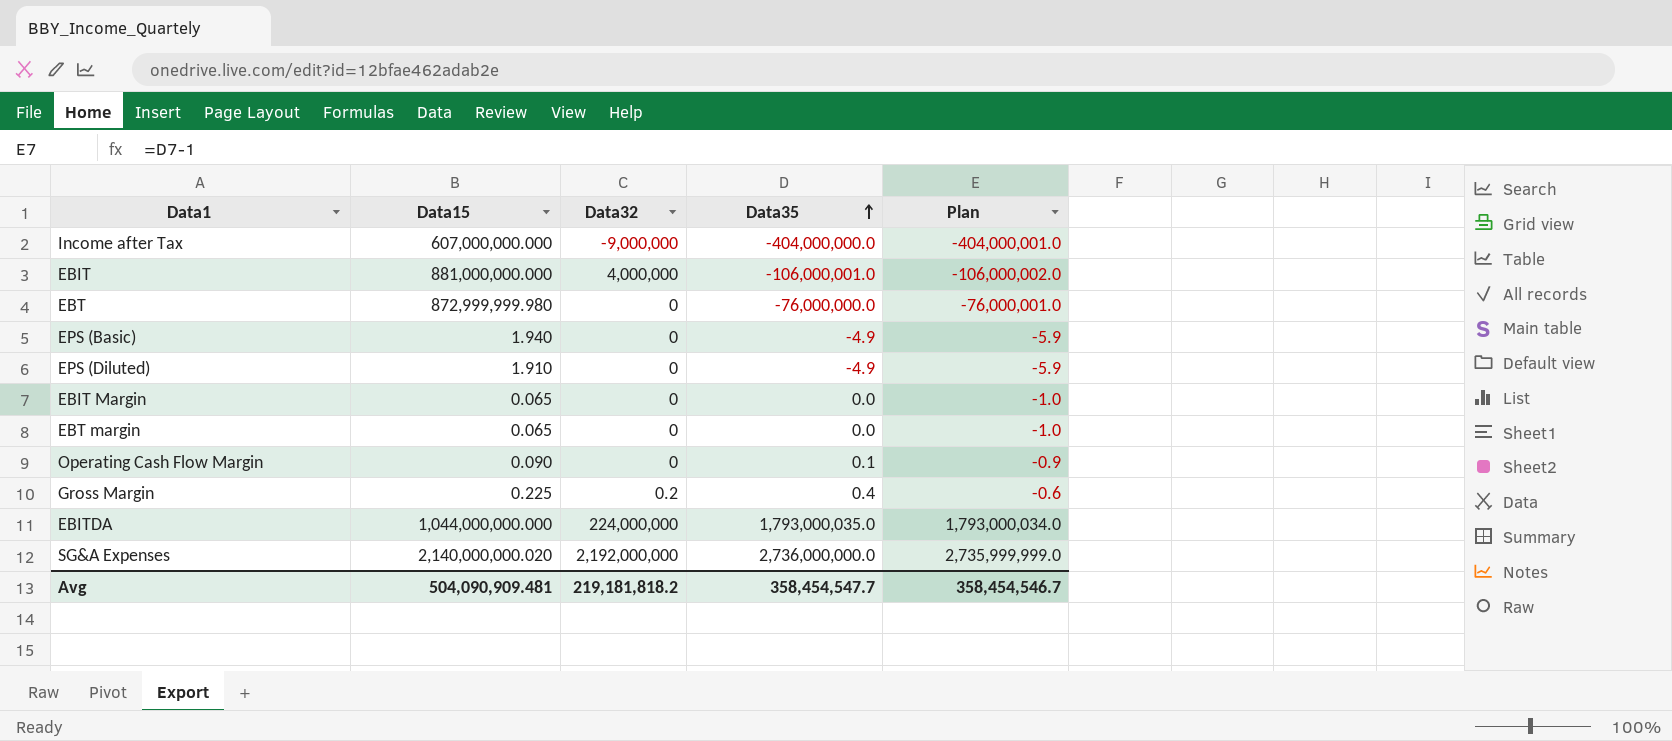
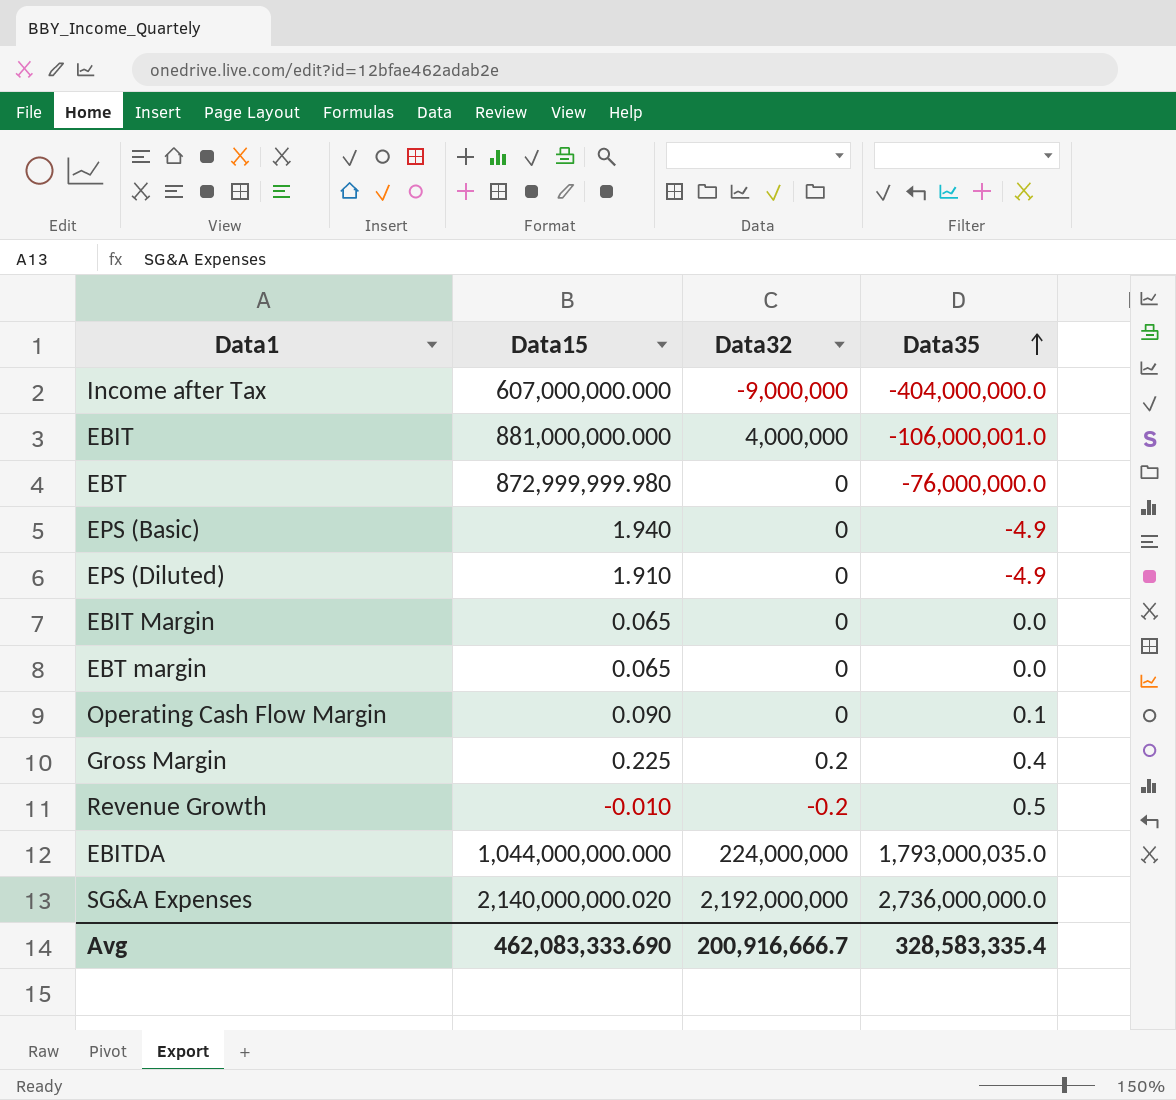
column Plan | formula: [Data35] - 1 -> none
row Revenue Growth: none -> -0.010 | -0.2 | 0.5
Avg | Data15: 504,090,909.481 -> 462,083,333.690
Avg | Data32: 219,181,818.2 -> 200,916,666.7
Avg | Data35: 358,454,547.7 -> 328,583,335.4

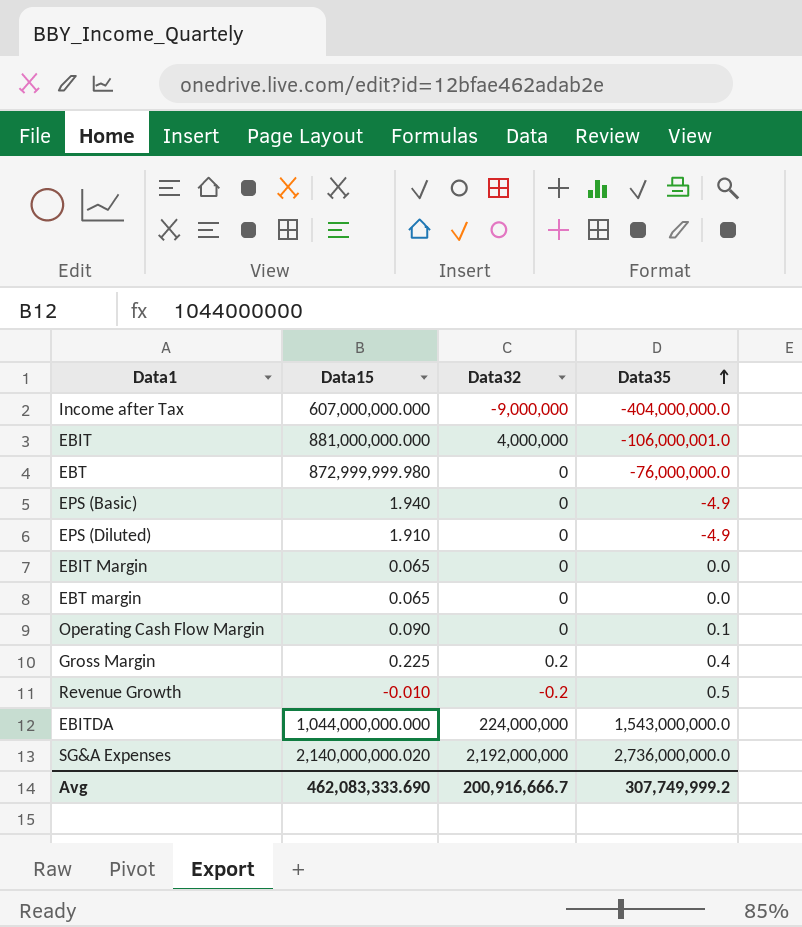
EBITDA | Data35: 1,793,000,035.0 -> 1,543,000,000.0
Avg | Data35: 328,583,335.4 -> 307,749,999.2

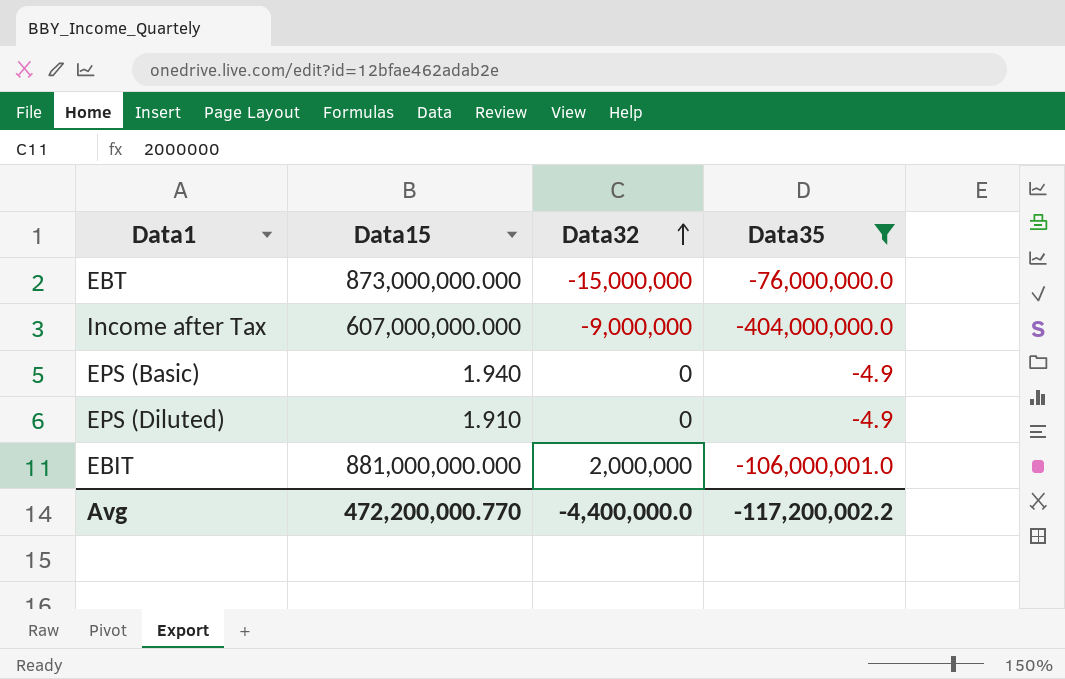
filter: none -> Data35 <= -4.9
row order: Data35 ascending -> Data32 ascending
EBT | Data15: 872,999,999.980 -> 873,000,000.000
EBT | Data32: 0 -> -15,000,000
EBIT | Data32: 4,000,000 -> 2,000,000
Avg | Data15: 462,083,333.690 -> 472,200,000.770
Avg | Data32: 200,916,666.7 -> -4,400,000.0
Avg | Data35: 307,749,999.2 -> -117,200,002.2

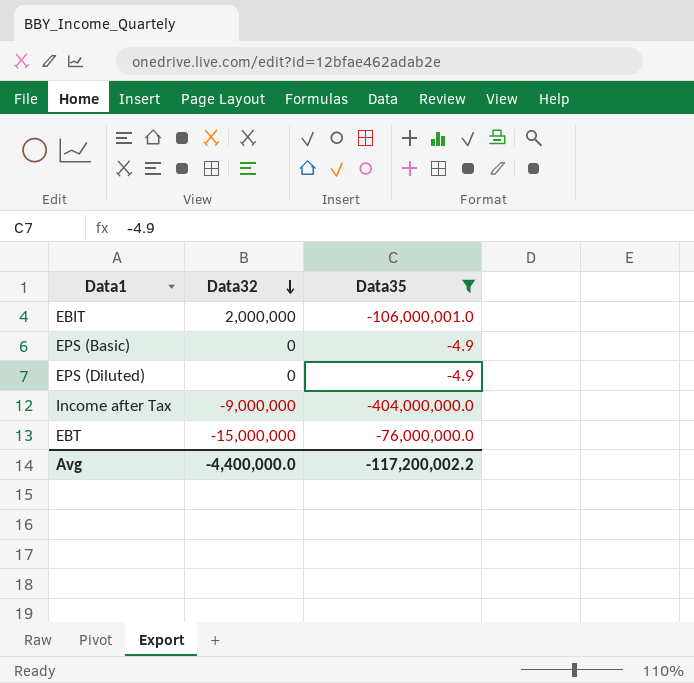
row order: Data32 ascending -> Data32 descending
column Data15 | position: 2 -> none

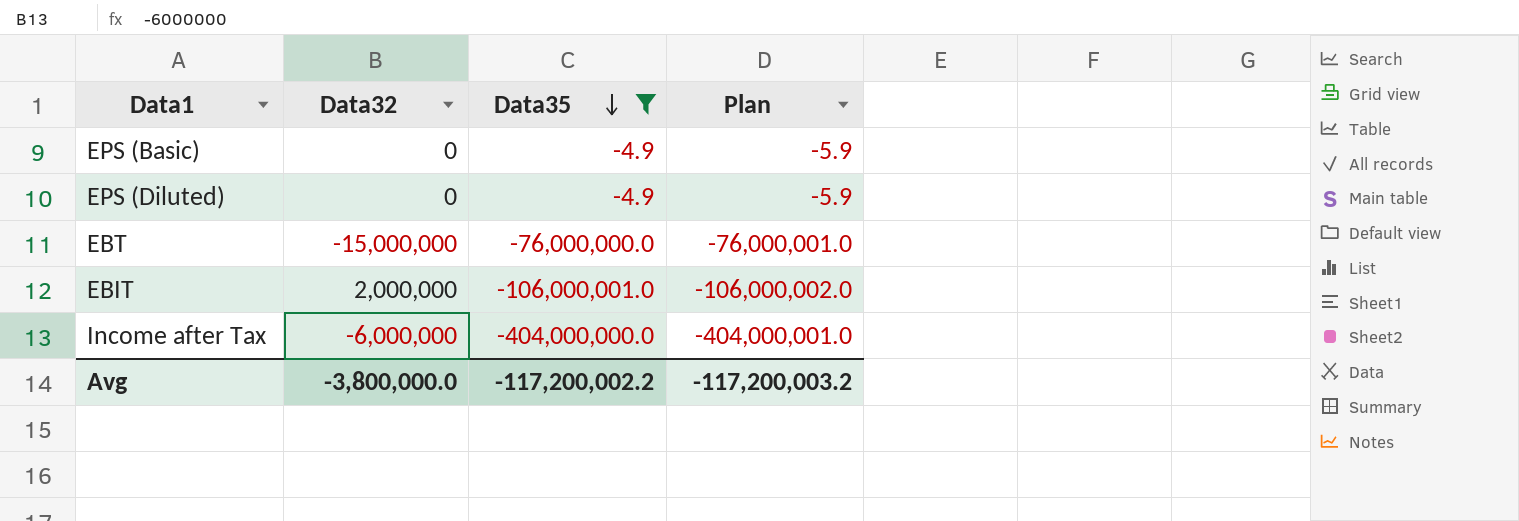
row order: Data32 descending -> Data35 descending
column Plan | formula: none -> [Data35] - 1
Income after Tax | Data32: -9,000,000 -> -6,000,000
Avg | Data32: -4,400,000.0 -> -3,800,000.0

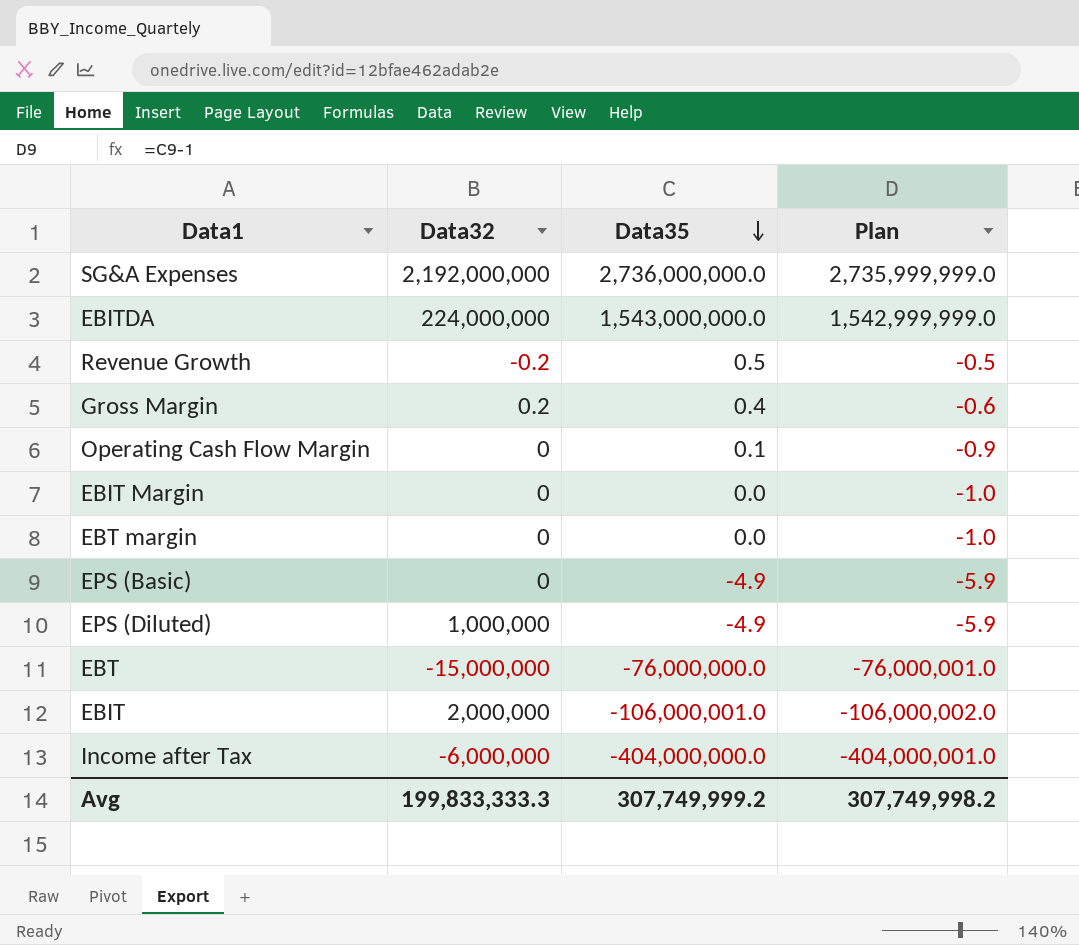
filter: Data35 <= -4.9 -> none
EPS (Diluted) | Data32: 0 -> 1,000,000
Avg | Data32: -3,800,000.0 -> 199,833,333.3
Avg | Data35: -117,200,002.2 -> 307,749,999.2
Avg | Plan: -117,200,003.2 -> 307,749,998.2

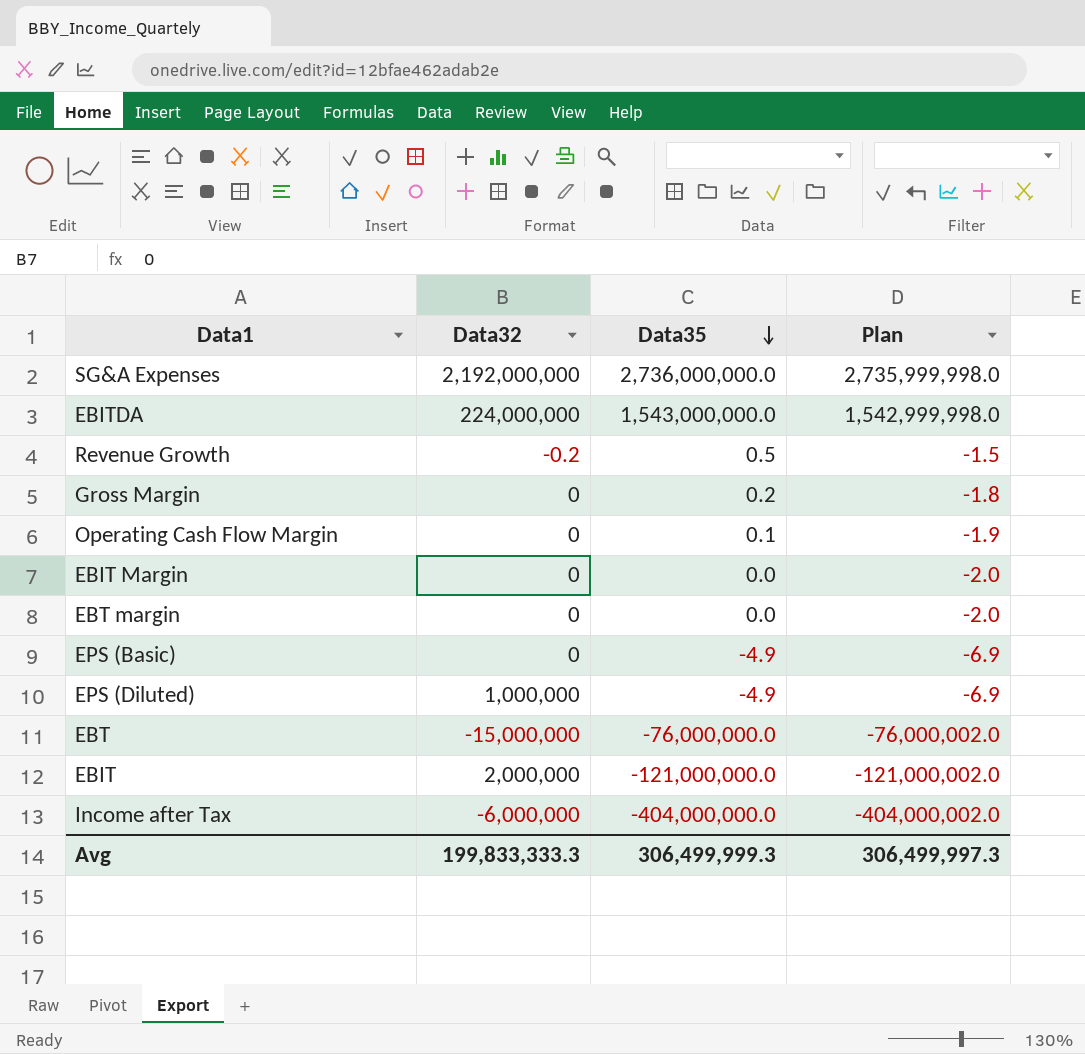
column Plan | formula: [Data35] - 1 -> [Data35] - 2
Gross Margin | Data32: 0.2 -> 0
Gross Margin | Data35: 0.4 -> 0.2
EBIT | Data35: -106,000,001.0 -> -121,000,000.0
Avg | Data35: 307,749,999.2 -> 306,499,999.3
Avg | Plan: 307,749,998.2 -> 306,499,997.3

